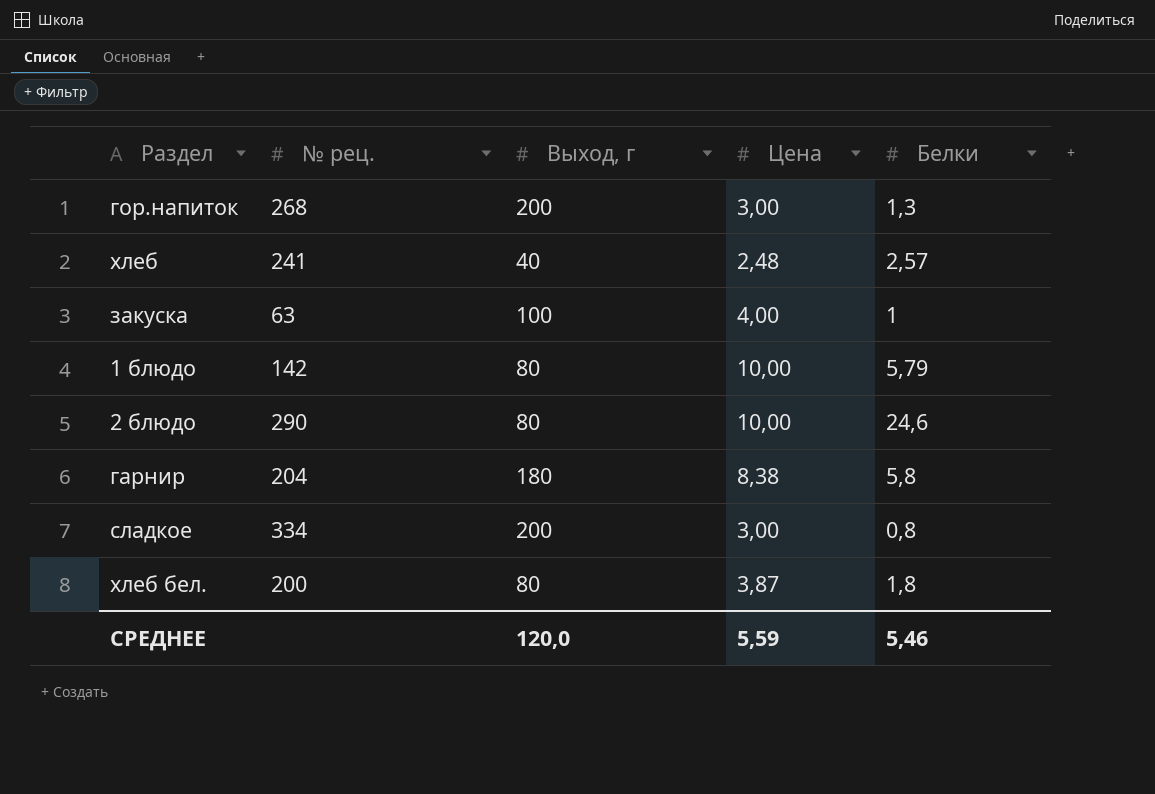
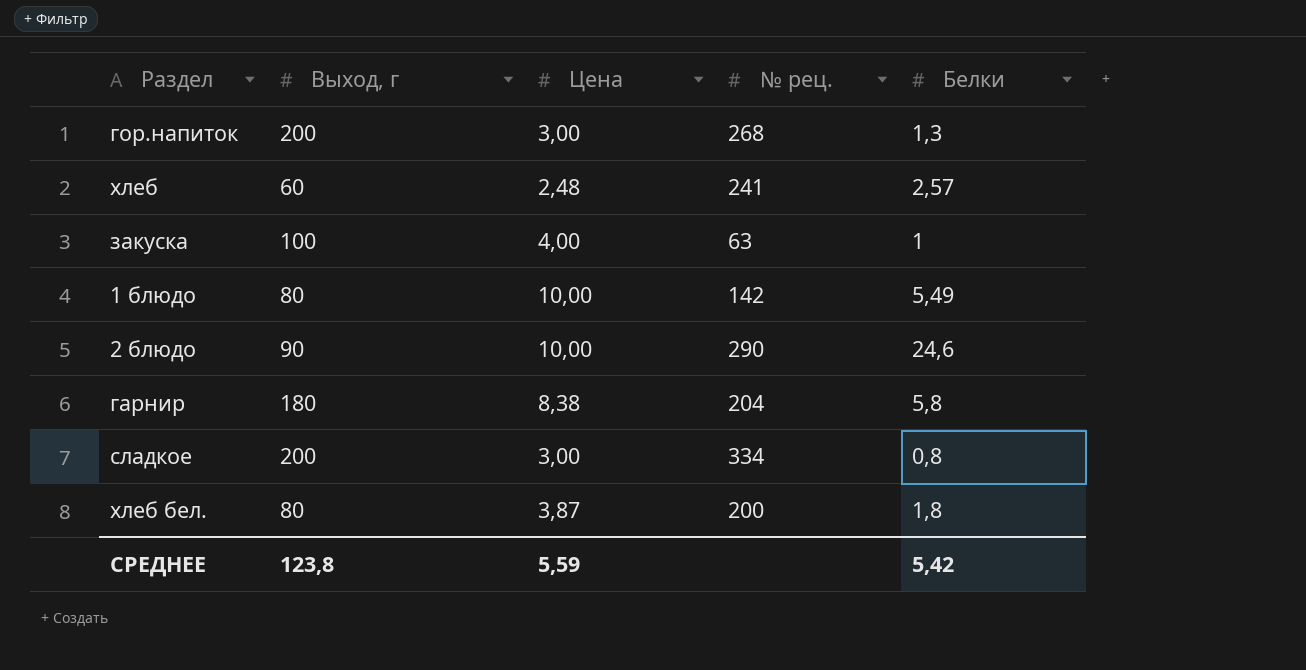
column № рец. | position: 2 -> 4
хлеб | Выход, г: 40 -> 60
1 блюдо | Белки: 5,79 -> 5,49
2 блюдо | Выход, г: 80 -> 90
СРЕДНЕЕ | Выход, г: 120,0 -> 123,8
СРЕДНЕЕ | Белки: 5,46 -> 5,42

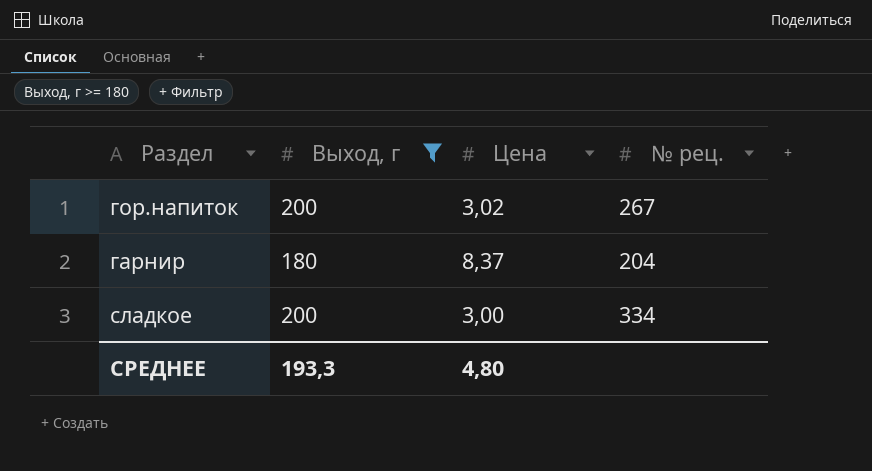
filter: none -> Выход, г >= 180
column Белки | position: 5 -> none
гор.напиток | Цена: 3,00 -> 3,02
гор.напиток | № рец.: 268 -> 267
гарнир | Цена: 8,38 -> 8,37
СРЕДНЕЕ | Выход, г: 123,8 -> 193,3
СРЕДНЕЕ | Цена: 5,59 -> 4,80

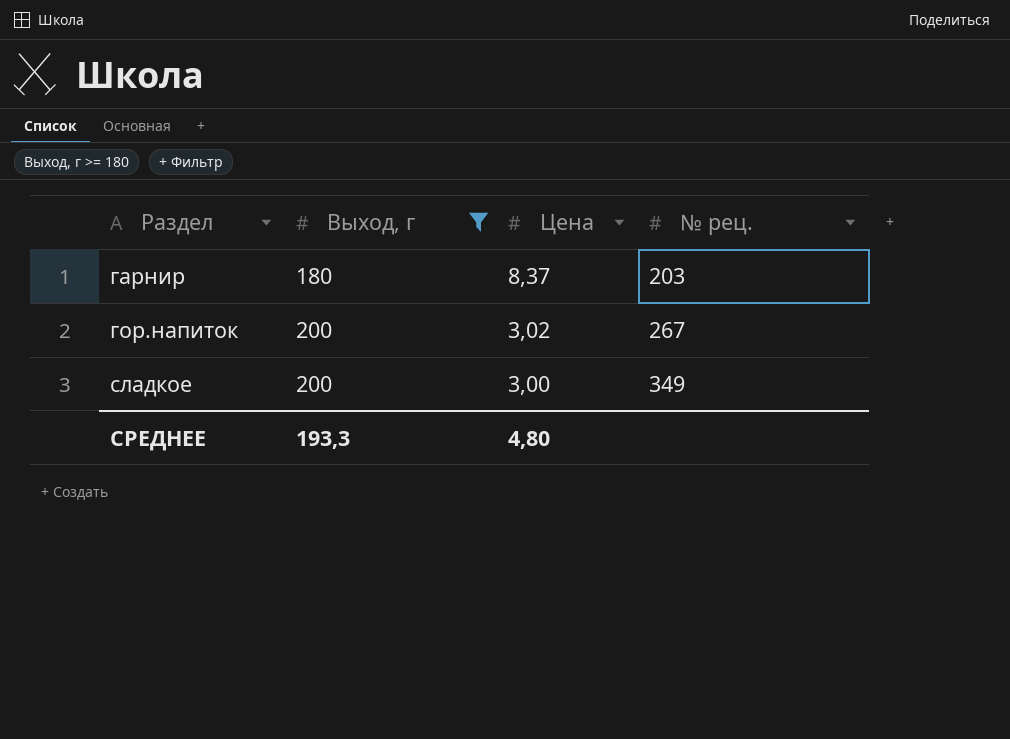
row order: none -> Раздел ascending
гарнир | № рец.: 204 -> 203
сладкое | № рец.: 334 -> 349

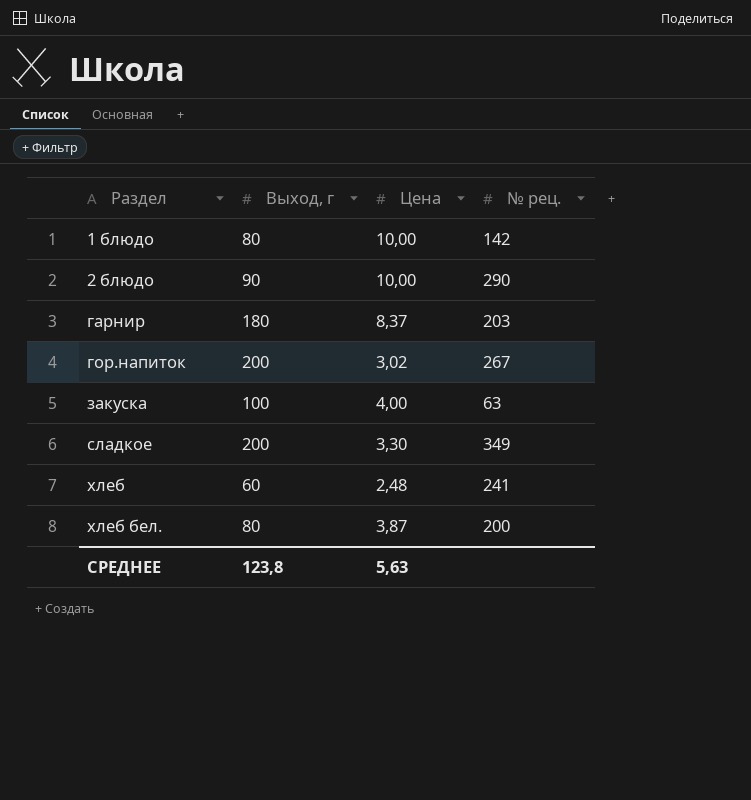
filter: Выход, г >= 180 -> none
сладкое | Цена: 3,00 -> 3,30
СРЕДНЕЕ | Выход, г: 193,3 -> 123,8
СРЕДНЕЕ | Цена: 4,80 -> 5,63

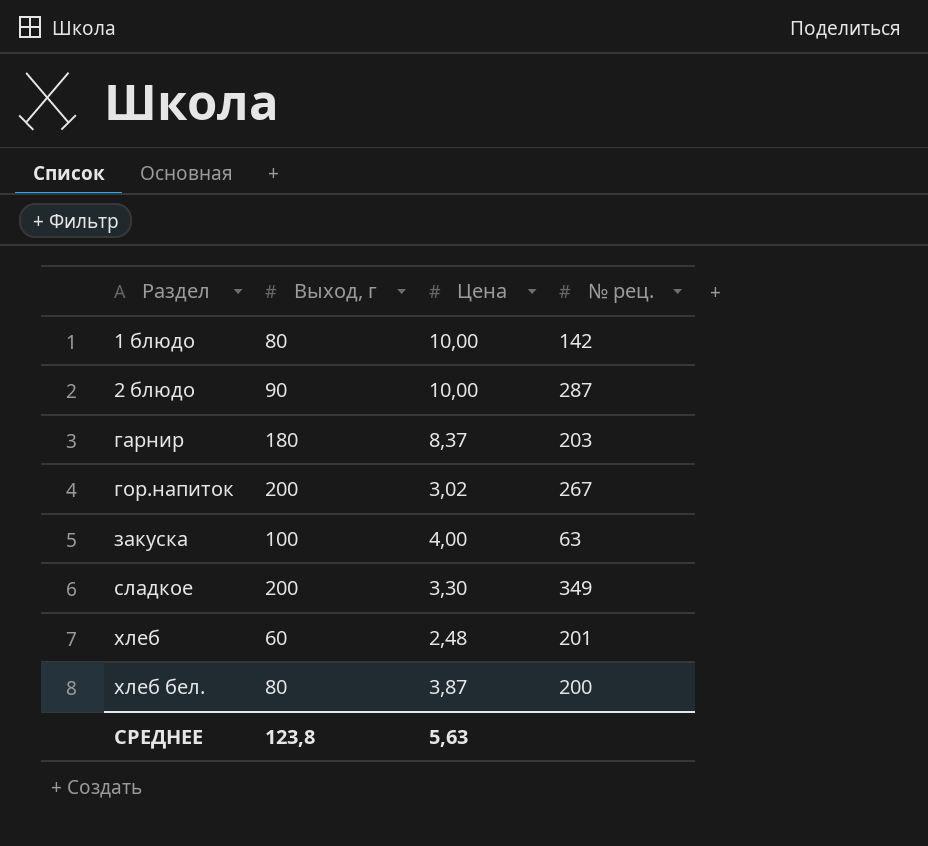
2 блюдо | № рец.: 290 -> 287
хлеб | № рец.: 241 -> 201

